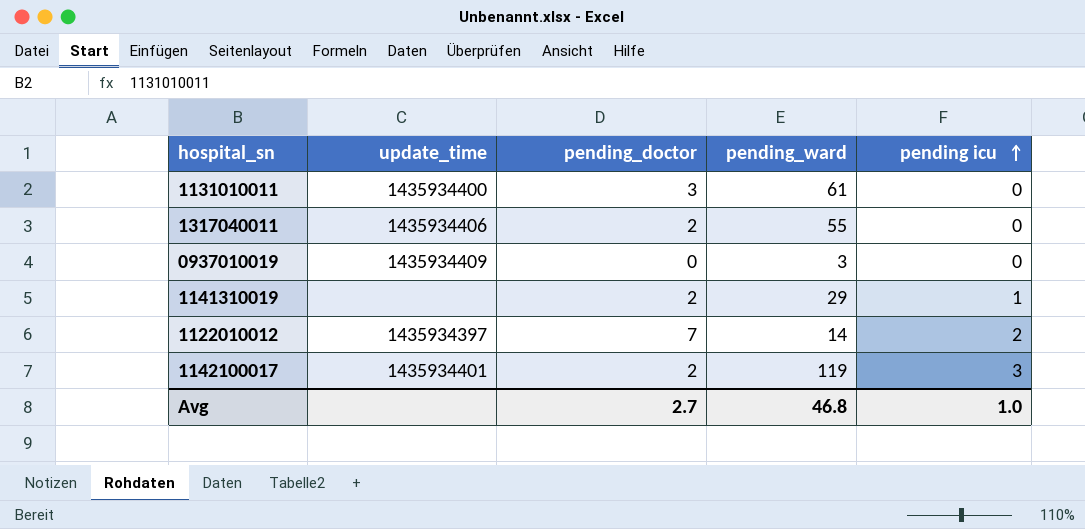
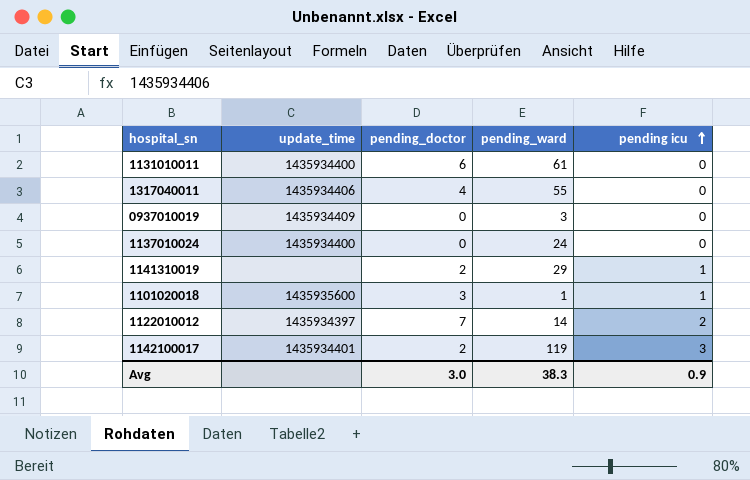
1131010011 | pending_doctor: 3 -> 6
1317040011 | pending_doctor: 2 -> 4
row 1137010024: none -> 1435934400 | 0 | 24 | 0
row 1101020018: none -> 1435935600 | 3 | 1 | 1
Avg | pending_doctor: 2.7 -> 3.0
Avg | pending_ward: 46.8 -> 38.3
Avg | pending icu: 1.0 -> 0.9

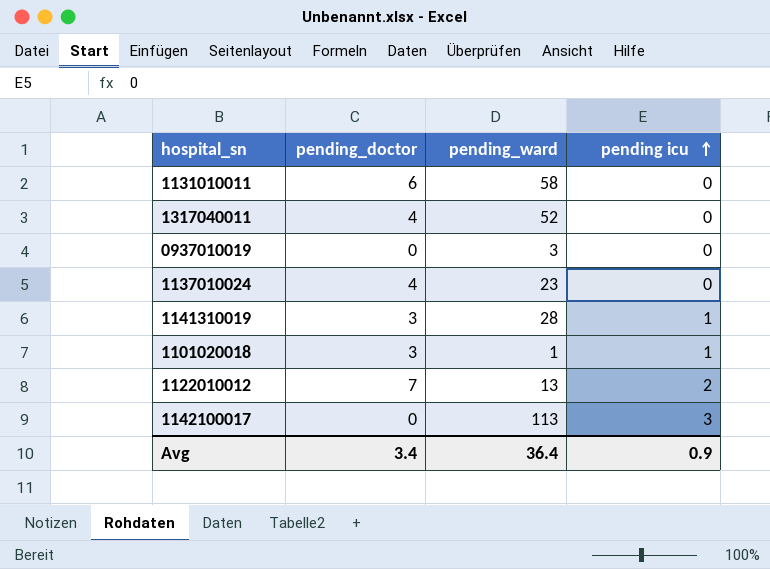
column update_time | position: 2 -> none
1131010011 | pending_ward: 61 -> 58
1317040011 | pending_ward: 55 -> 52
1137010024 | pending_doctor: 0 -> 4
1137010024 | pending_ward: 24 -> 23
1141310019 | pending_doctor: 2 -> 3
1141310019 | pending_ward: 29 -> 28
1122010012 | pending_ward: 14 -> 13
1142100017 | pending_doctor: 2 -> 0
1142100017 | pending_ward: 119 -> 113
Avg | pending_doctor: 3.0 -> 3.4
Avg | pending_ward: 38.3 -> 36.4

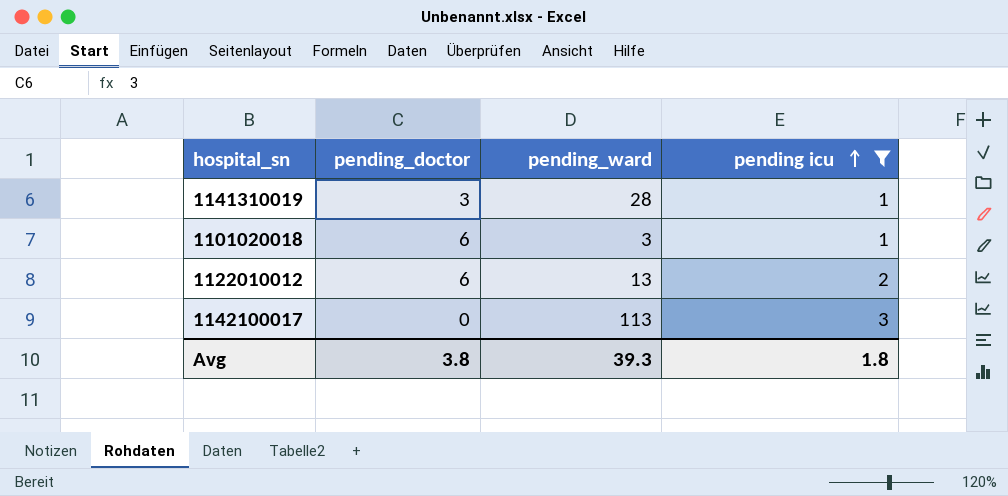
filter: none -> pending icu != 0
1101020018 | pending_doctor: 3 -> 6
1101020018 | pending_ward: 1 -> 3
1122010012 | pending_doctor: 7 -> 6
Avg | pending_doctor: 3.4 -> 3.8
Avg | pending_ward: 36.4 -> 39.3
Avg | pending icu: 0.9 -> 1.8

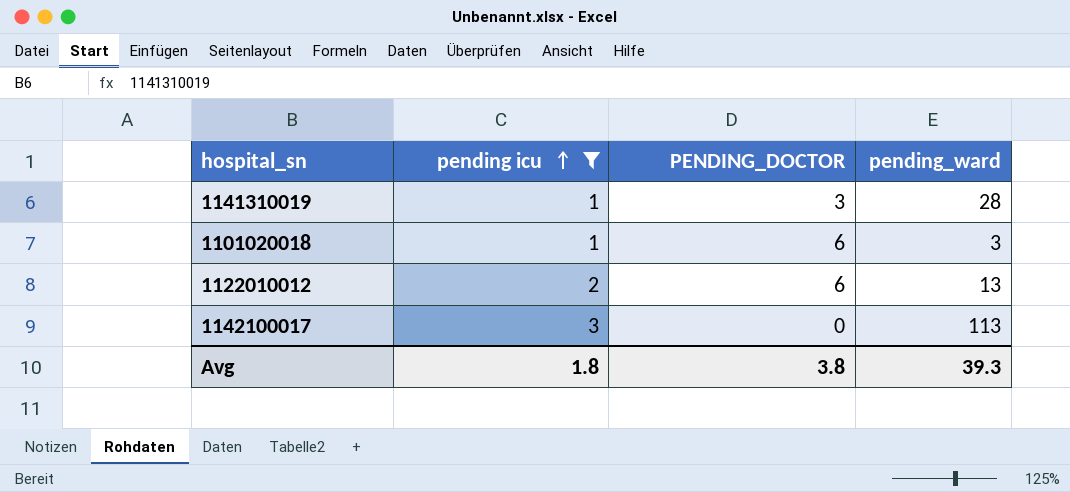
column pending icu | position: 4 -> 2
column name: pending_doctor -> PENDING_DOCTOR

